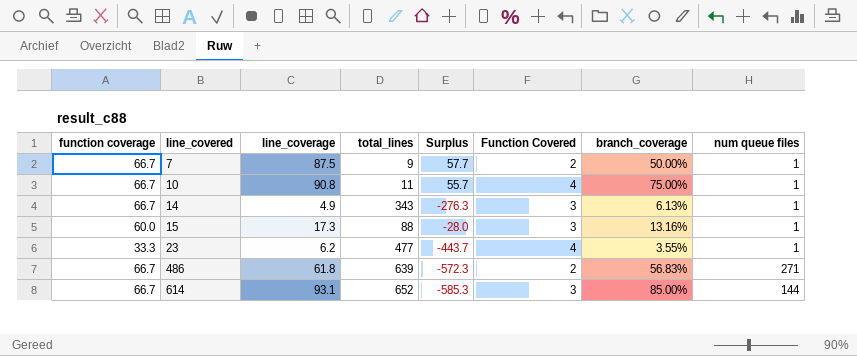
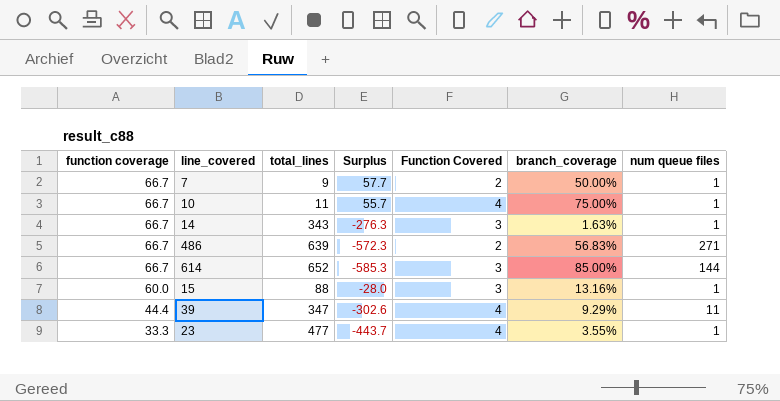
row order: line_covered ascending -> function coverage descending
column line_coverage | position: 3 -> none
14 | branch_coverage: 6.13% -> 1.63%
row 39: none -> 44.4 | 347 | -302.6 | 4 | 9.29% | 11

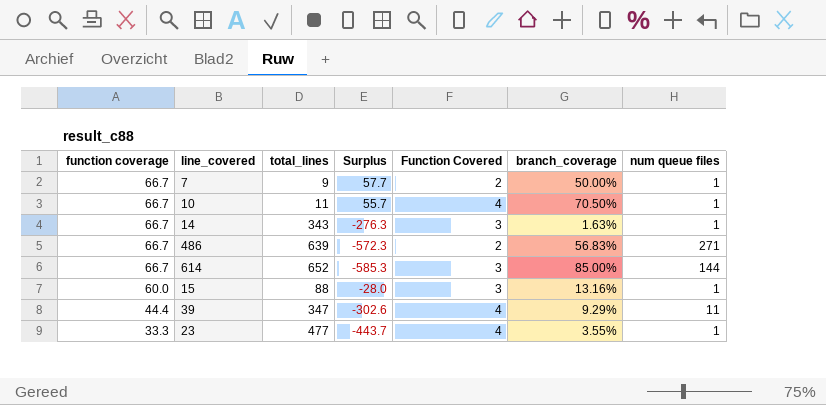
10 | branch_coverage: 75.00% -> 70.50%

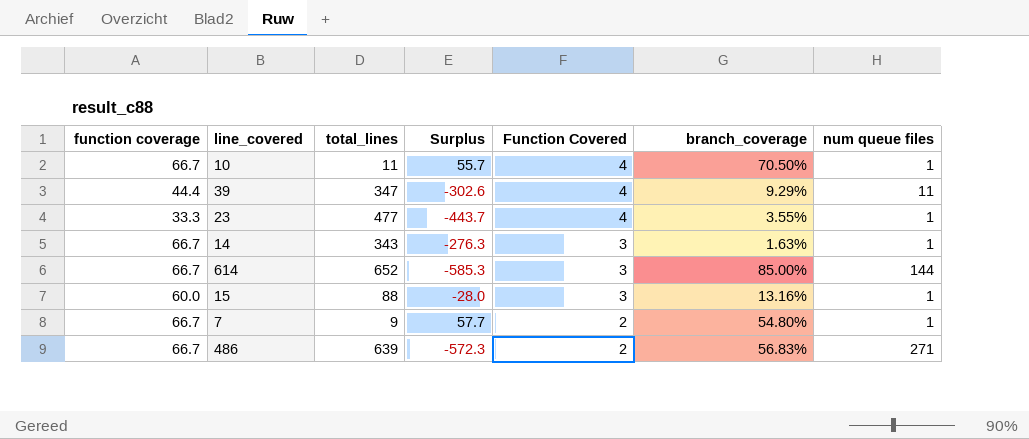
row order: function coverage descending -> Function Covered descending
7 | branch_coverage: 50.00% -> 54.80%

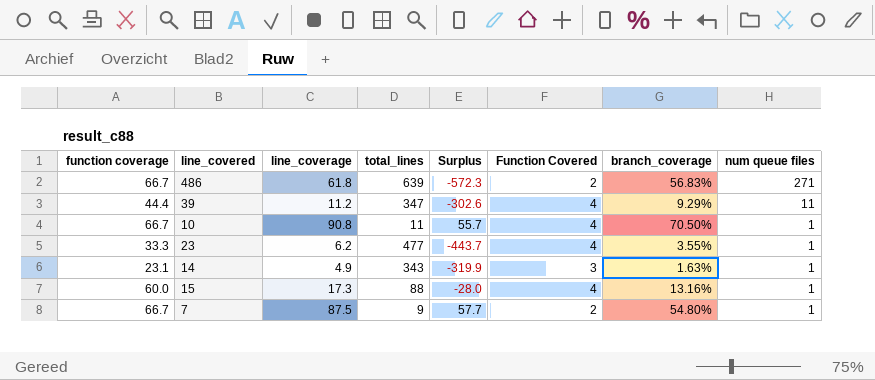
row order: Function Covered descending -> num queue files descending
column line_coverage | position: none -> 3
row 614: 66.7 | 652 | -585.3 | 3 | 85.00% | 144 -> none
14 | function coverage: 66.7 -> 23.1
14 | Surplus: -276.3 -> -319.9
15 | Function Covered: 3 -> 4

